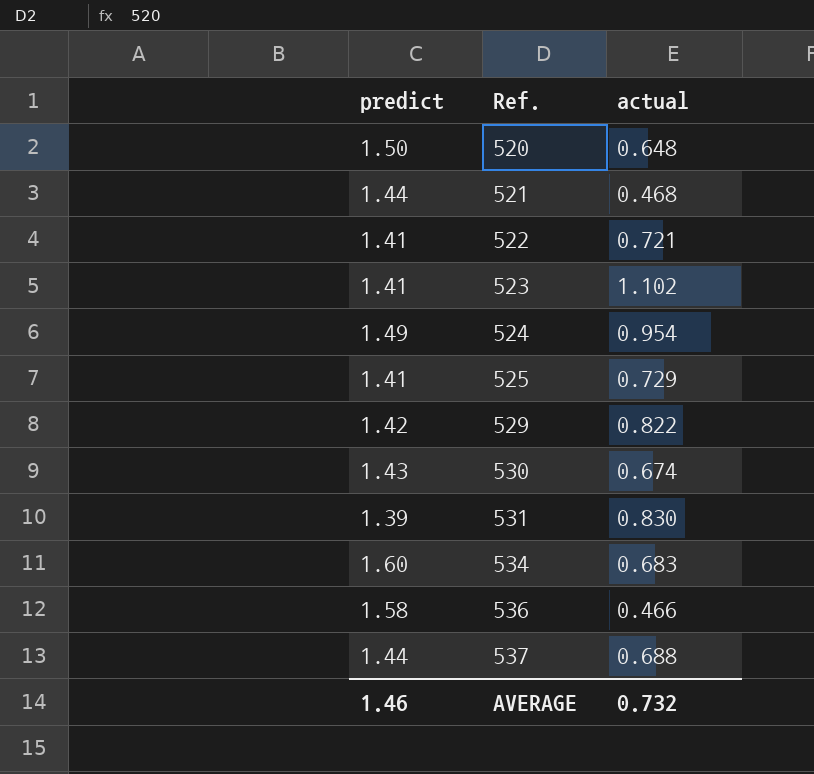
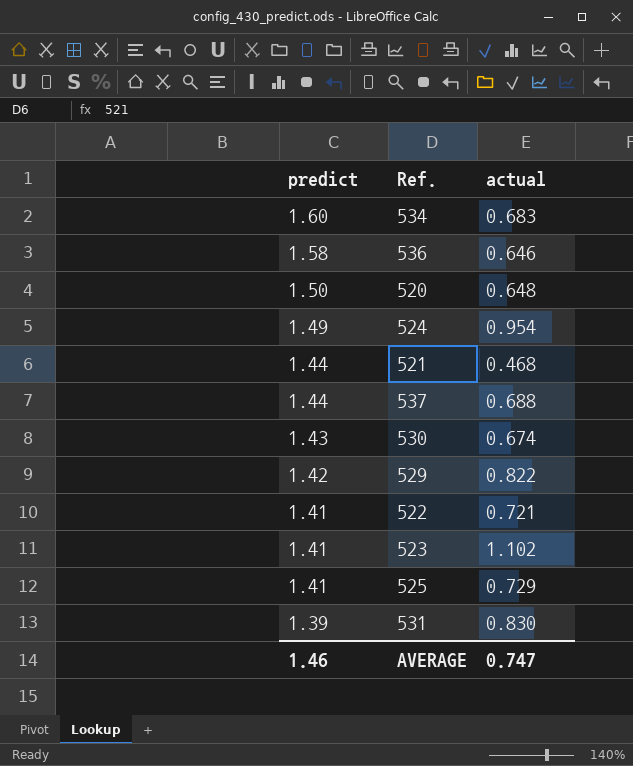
row order: Ref. ascending -> predict descending
536 | actual: 0.466 -> 0.646
AVERAGE | actual: 0.732 -> 0.747

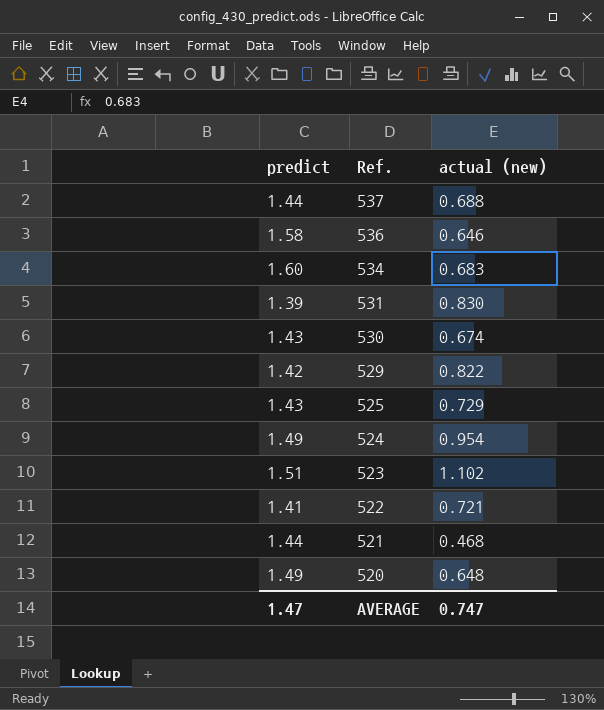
row order: predict descending -> Ref. descending
column name: actual -> actual (new)
525 | predict: 1.41 -> 1.43
523 | predict: 1.41 -> 1.51
520 | predict: 1.50 -> 1.49
AVERAGE | predict: 1.46 -> 1.47

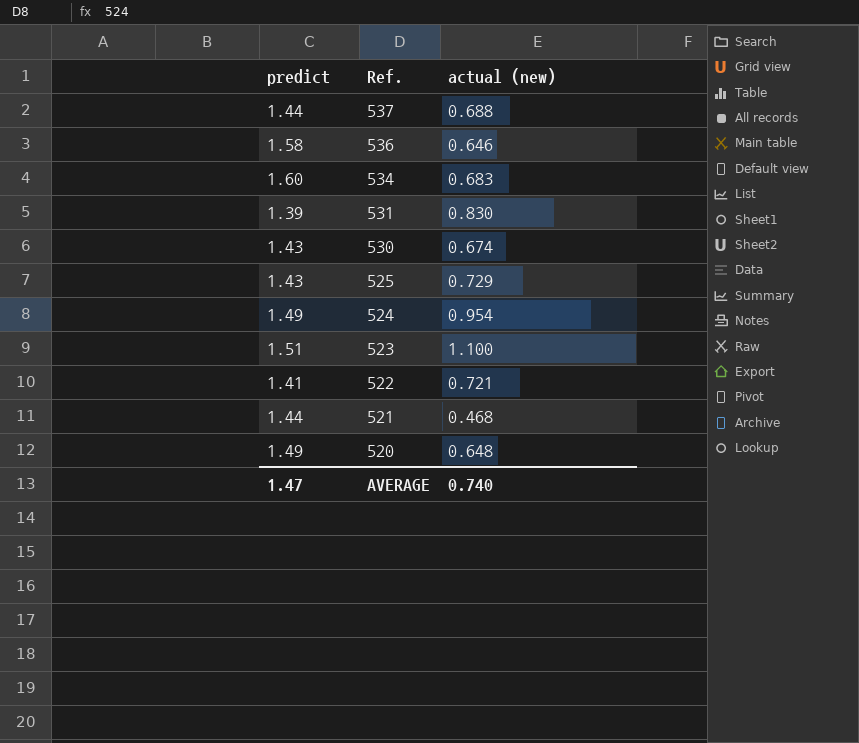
row 529: 1.42 | 0.822 -> none
523 | actual (new): 1.102 -> 1.100
AVERAGE | actual (new): 0.747 -> 0.740

